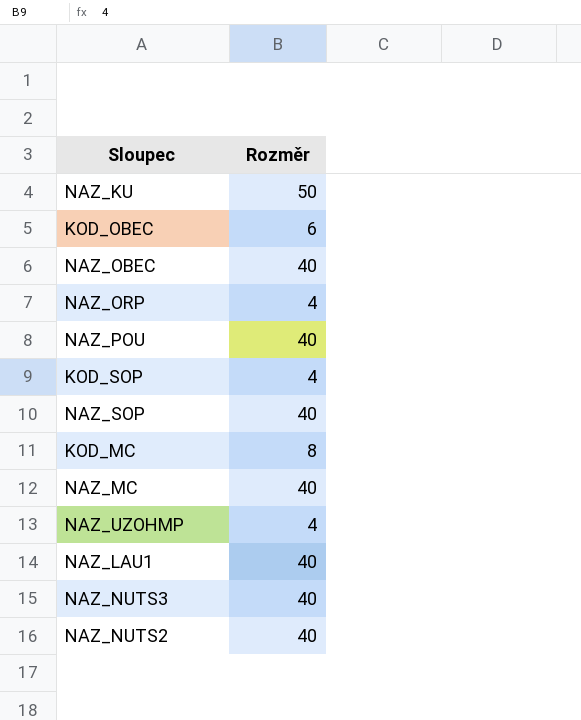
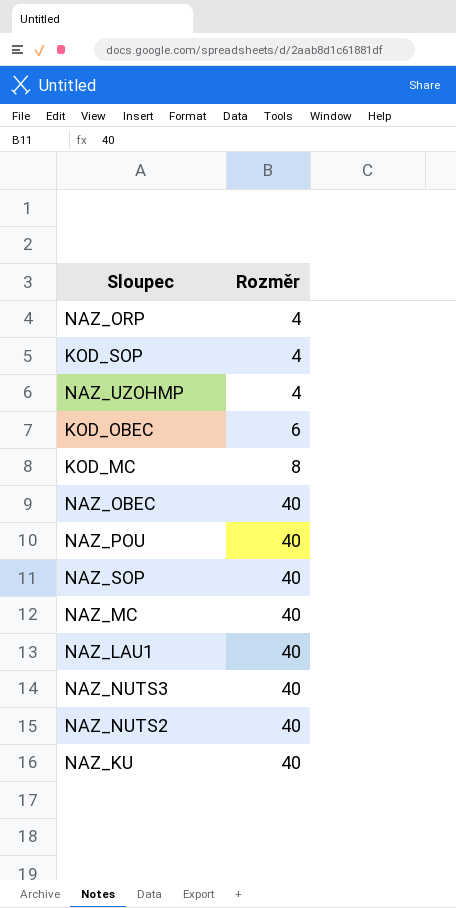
row order: none -> Rozměr ascending
NAZ_KU | Rozměr: 50 -> 40

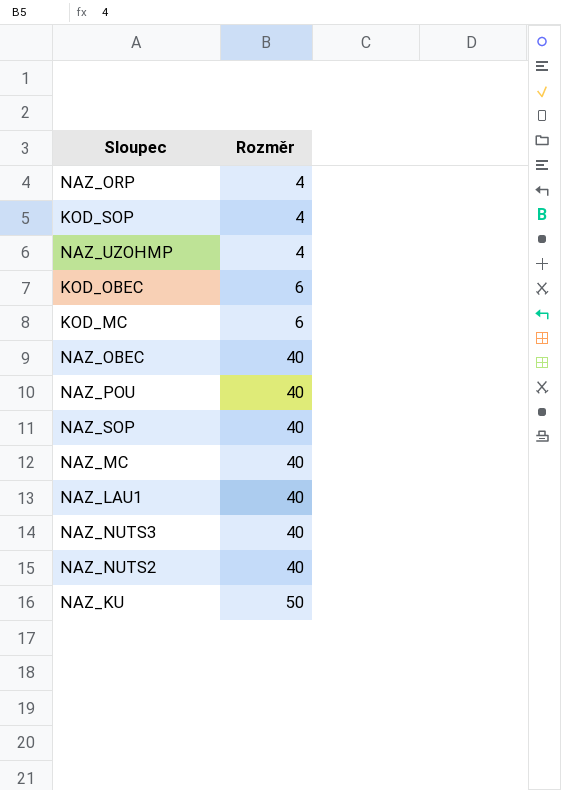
KOD_MC | Rozměr: 8 -> 6
NAZ_KU | Rozměr: 40 -> 50

